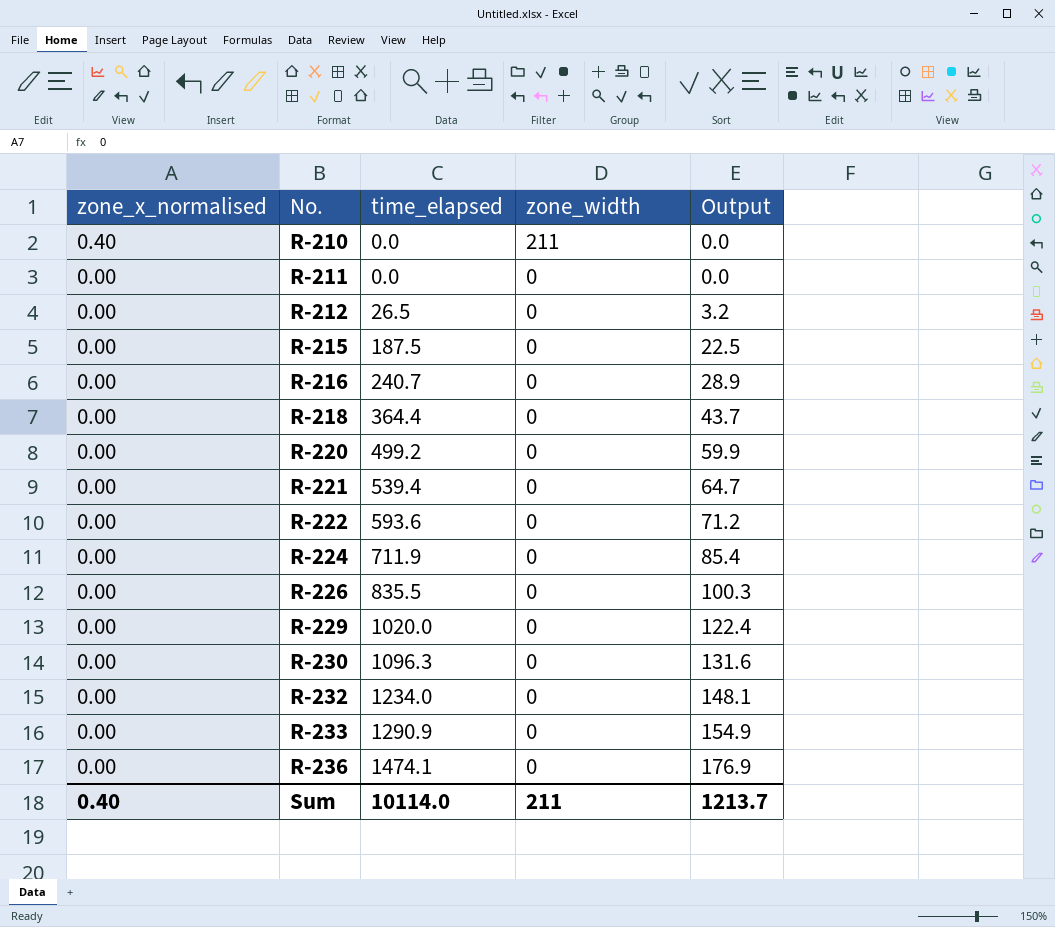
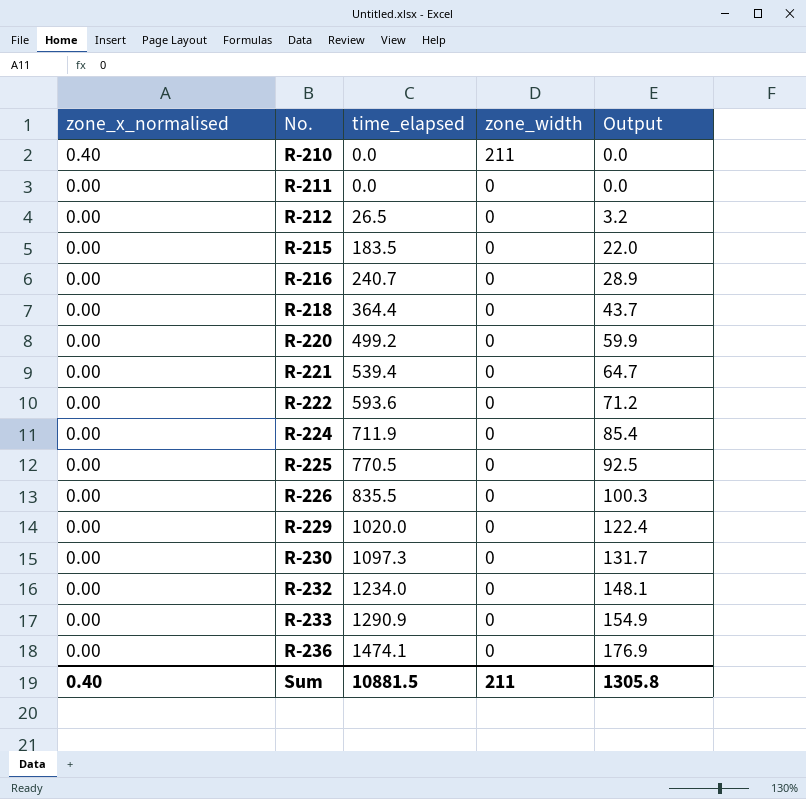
R-215 | time_elapsed: 187.5 -> 183.5
R-215 | Output: 22.5 -> 22.0
row R-225: none -> 0.00 | 770.5 | 0 | 92.5
R-230 | time_elapsed: 1096.3 -> 1097.3
R-230 | Output: 131.6 -> 131.7
Sum | time_elapsed: 10114.0 -> 10881.5
Sum | Output: 1213.7 -> 1305.8

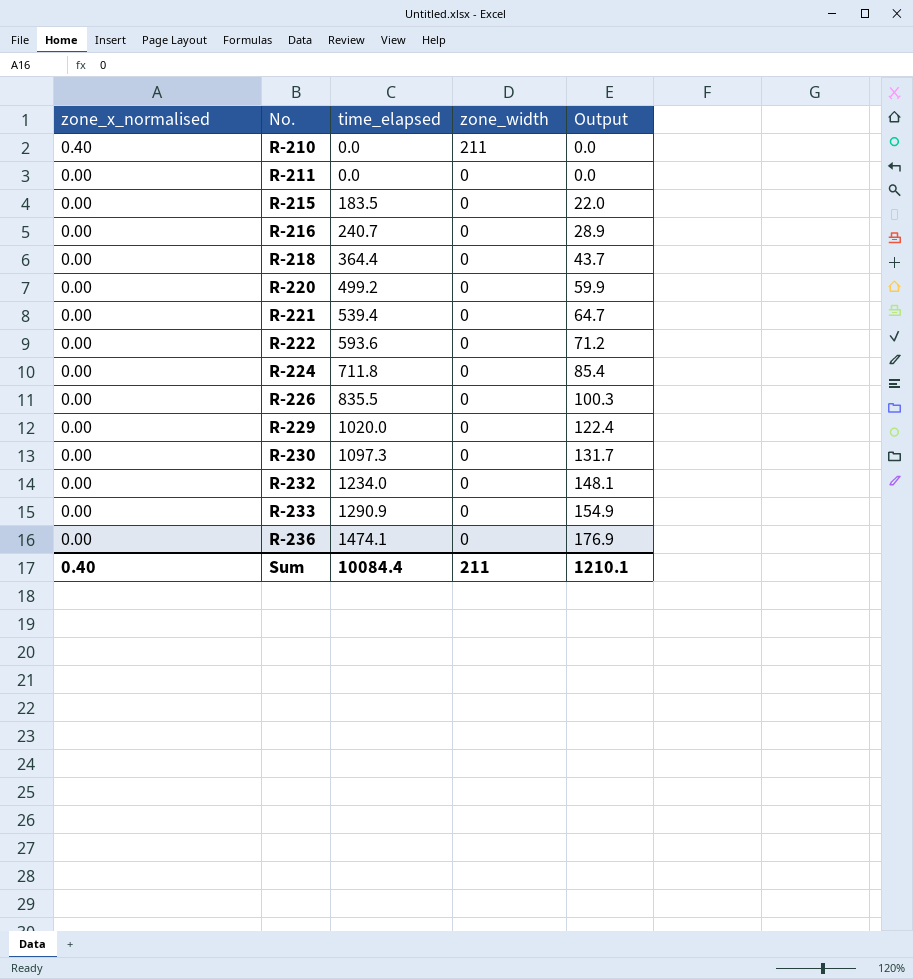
row R-212: 0.00 | 26.5 | 0 | 3.2 -> none
row R-225: 0.00 | 770.5 | 0 | 92.5 -> none
R-224 | time_elapsed: 711.9 -> 711.8
Sum | time_elapsed: 10881.5 -> 10084.4
Sum | Output: 1305.8 -> 1210.1

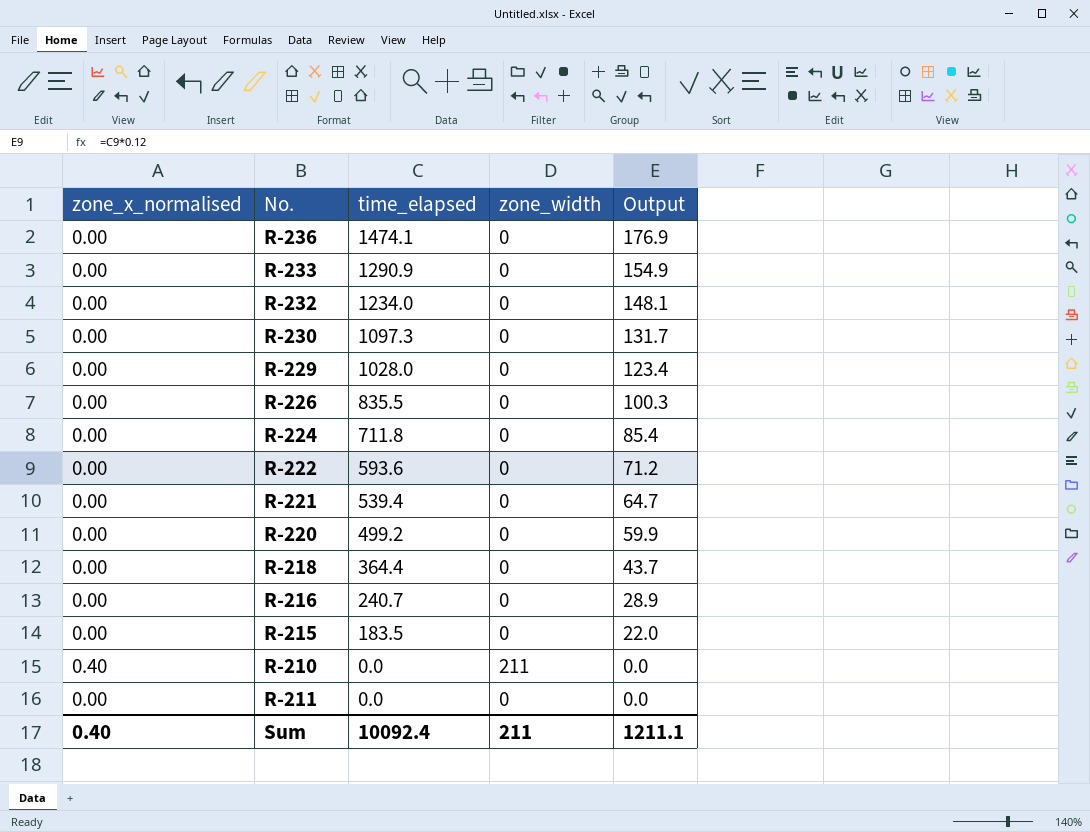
row order: zone_x_normalised descending -> time_elapsed descending
R-229 | time_elapsed: 1020.0 -> 1028.0
R-229 | Output: 122.4 -> 123.4
Sum | time_elapsed: 10084.4 -> 10092.4
Sum | Output: 1210.1 -> 1211.1

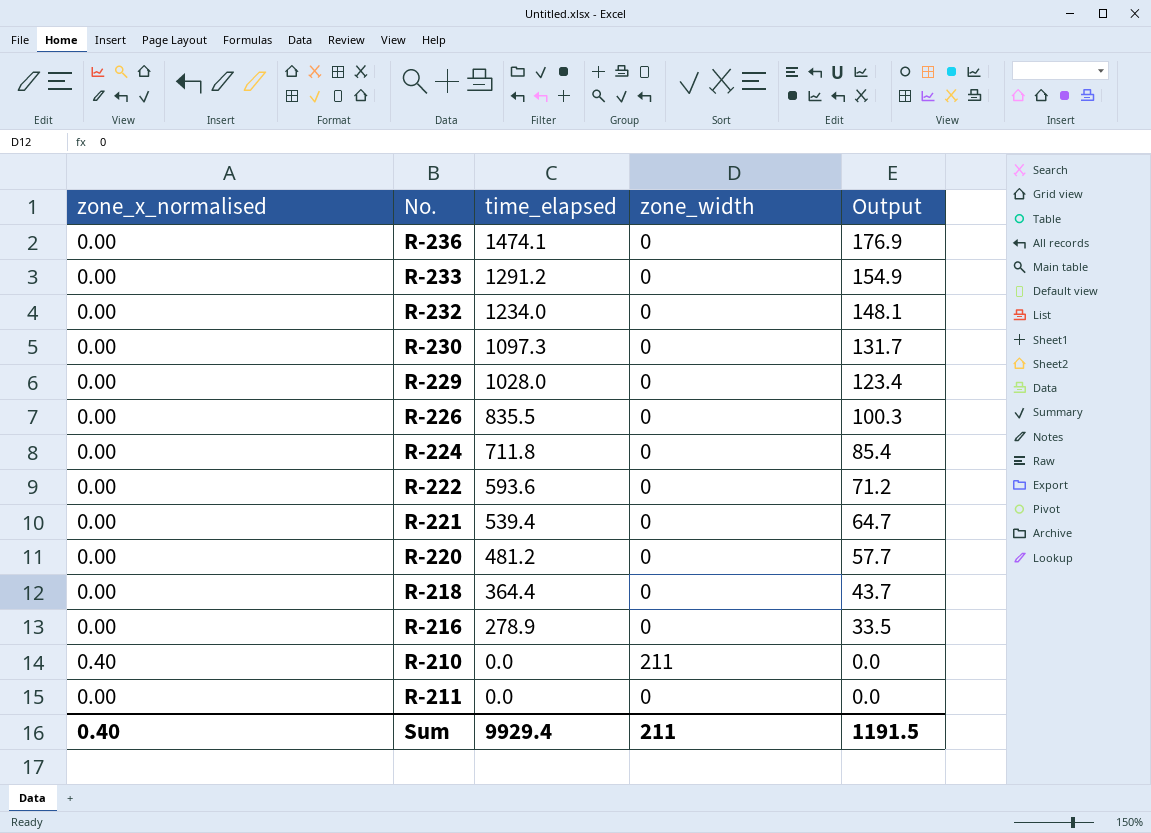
row R-215: 0.00 | 183.5 | 0 | 22.0 -> none
R-233 | time_elapsed: 1290.9 -> 1291.2
R-220 | time_elapsed: 499.2 -> 481.2
R-220 | Output: 59.9 -> 57.7
R-216 | time_elapsed: 240.7 -> 278.9
R-216 | Output: 28.9 -> 33.5
Sum | time_elapsed: 10092.4 -> 9929.4
Sum | Output: 1211.1 -> 1191.5

